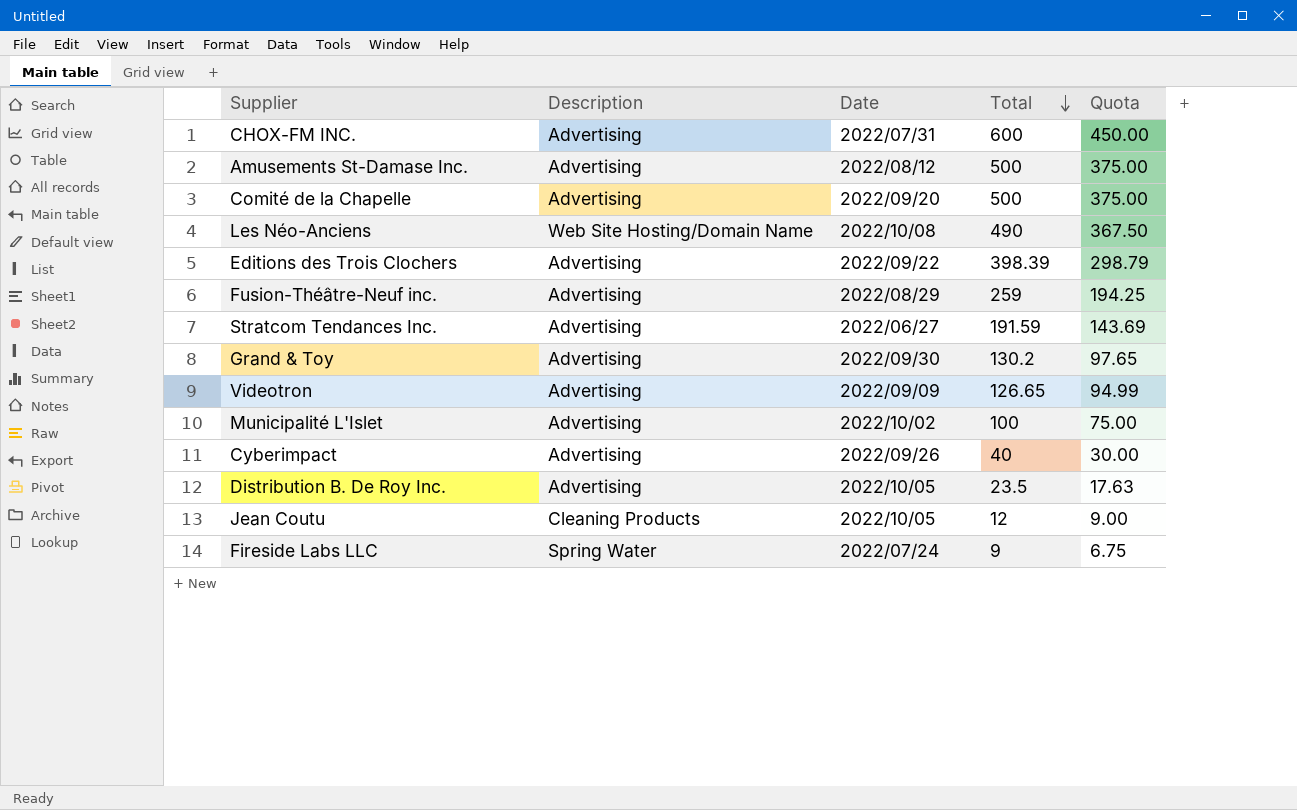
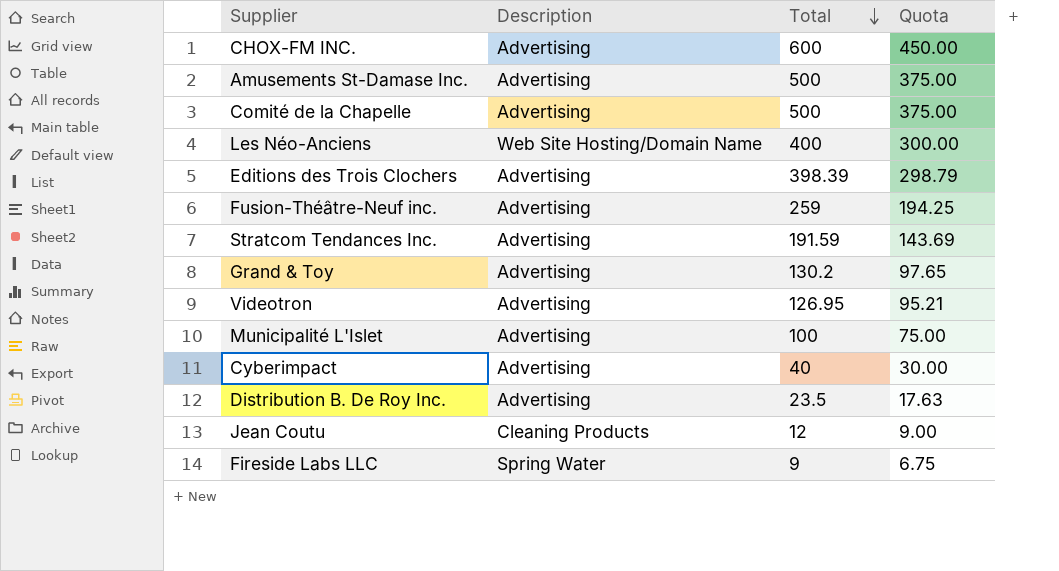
column Date | position: 3 -> none
Les Néo-Anciens | Total: 490 -> 400
Les Néo-Anciens | Quota: 367.50 -> 300.00
Videotron | Total: 126.65 -> 126.95
Videotron | Quota: 94.99 -> 95.21

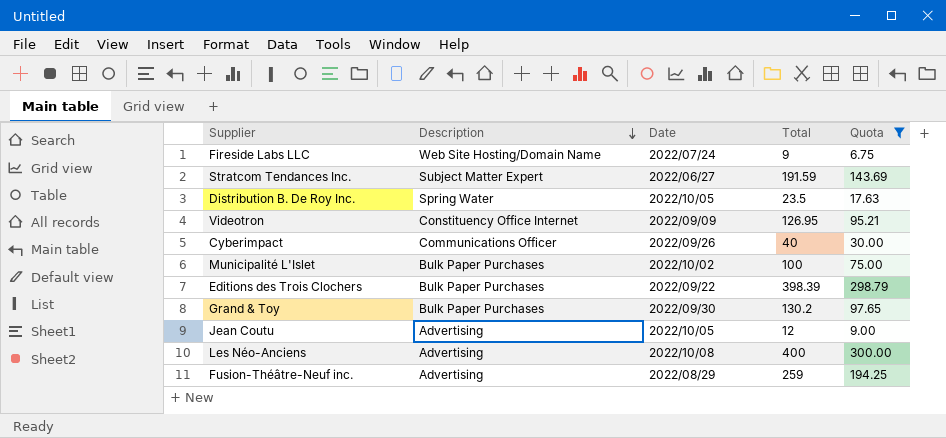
filter: none -> Quota <= 300.00
row order: Total descending -> Description descending
column Date | position: none -> 3
Fireside Labs LLC | Description: Spring Water -> Web Site Hosting/Domain Name
Stratcom Tendances Inc. | Description: Advertising -> Subject Matter Expert
Distribution B. De Roy Inc. | Description: Advertising -> Spring Water
Videotron | Description: Advertising -> Constituency Office Internet
Cyberimpact | Description: Advertising -> Communications Officer
Municipalité L'Islet | Description: Advertising -> Bulk Paper Purchases
Editions des Trois Clochers | Description: Advertising -> Bulk Paper Purchases
Grand & Toy | Description: Advertising -> Bulk Paper Purchases
Jean Coutu | Description: Cleaning Products -> Advertising
Les Néo-Anciens | Description: Web Site Hosting/Domain Name -> Advertising

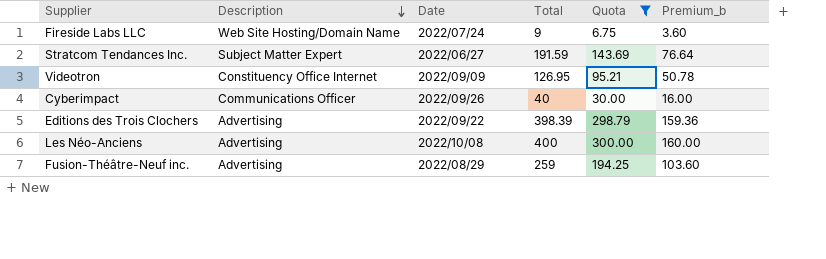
column Premium_b | formula: none -> [Total] * 0.4
row Distribution B. De Roy Inc.: Spring Water | 2022/10/05 | 23.5 | 17.63 -> none
row Municipalité L'Islet: Bulk Paper Purchases | 2022/10/02 | 100 | 75.00 -> none
row Grand & Toy: Bulk Paper Purchases | 2022/09/30 | 130.2 | 97.65 -> none
row Jean Coutu: Advertising | 2022/10/05 | 12 | 9.00 -> none
Editions des Trois Clochers | Description: Bulk Paper Purchases -> Advertising

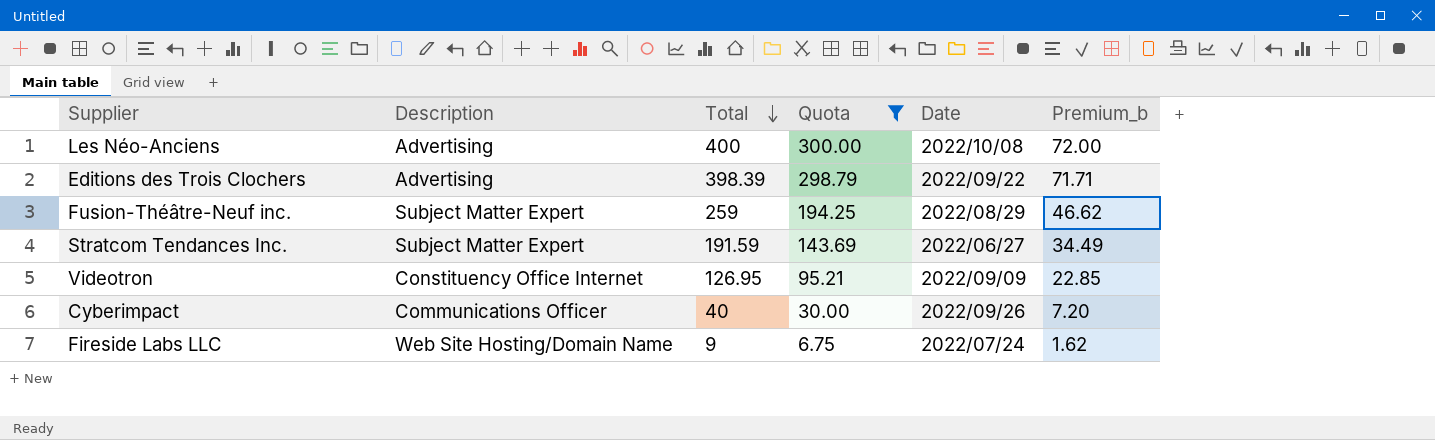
row order: Description descending -> Total descending
column Date | position: 3 -> 5
column Premium_b | formula: [Total] * 0.4 -> [Total] * 0.18
Fusion-Théâtre-Neuf inc. | Description: Advertising -> Subject Matter Expert

